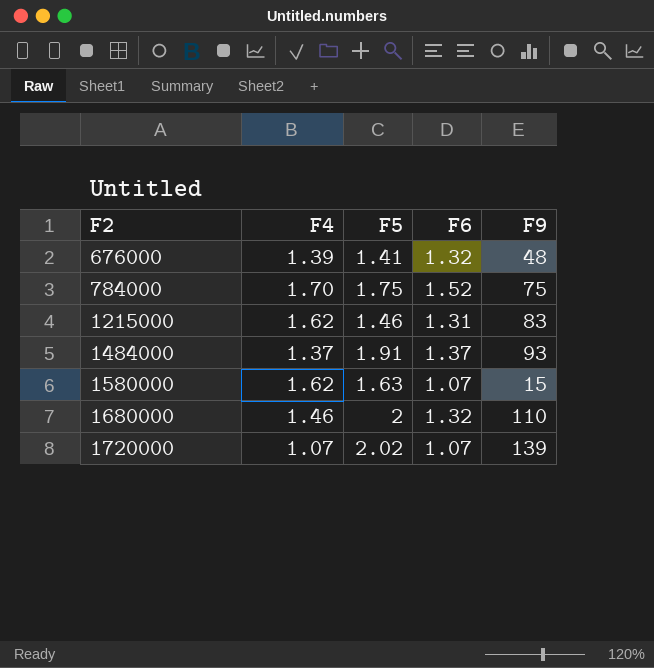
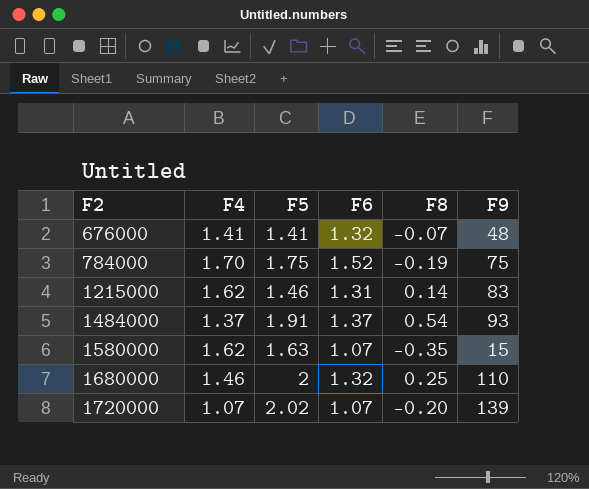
column F8 | position: none -> 5
676000 | F4: 1.39 -> 1.41

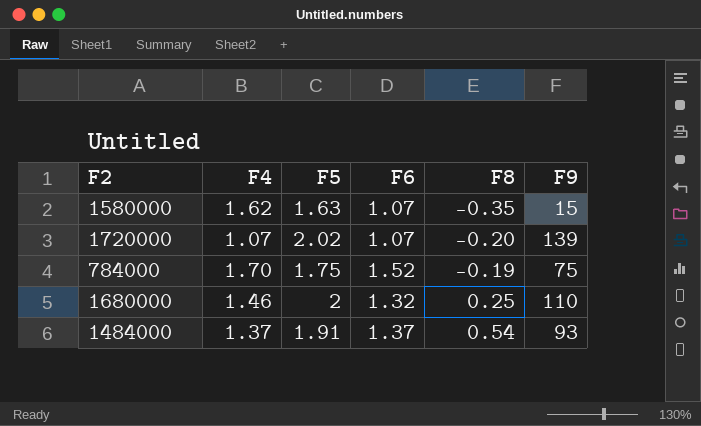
row order: F2 ascending -> F8 ascending
row 676000: 1.41 | 1.41 | 1.32 | -0.07 | 48 -> none
row 1215000: 1.62 | 1.46 | 1.31 | 0.14 | 83 -> none

